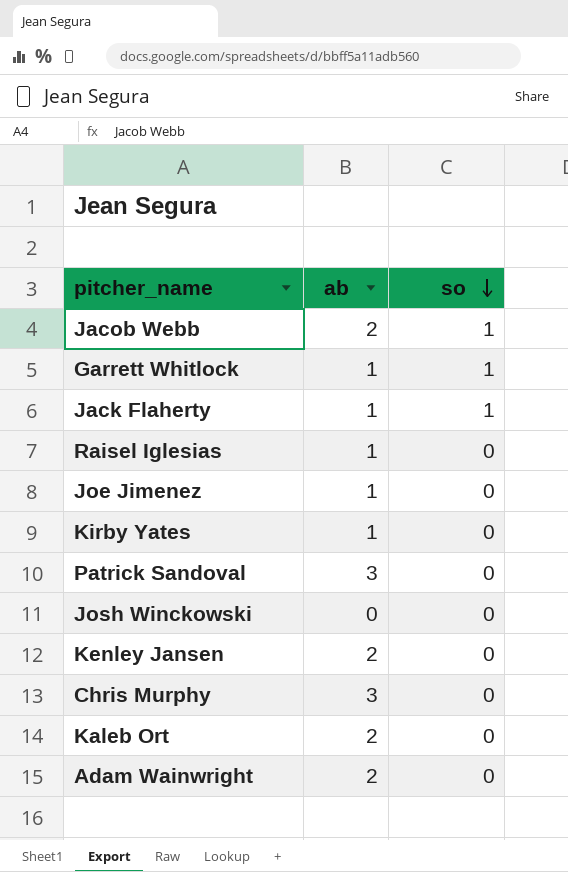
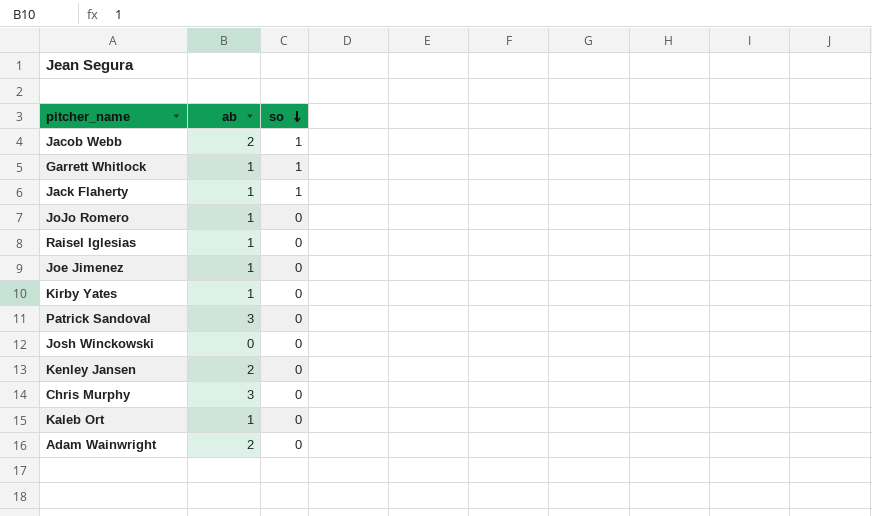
row JoJo Romero: none -> 1 | 0
Kaleb Ort | ab: 2 -> 1

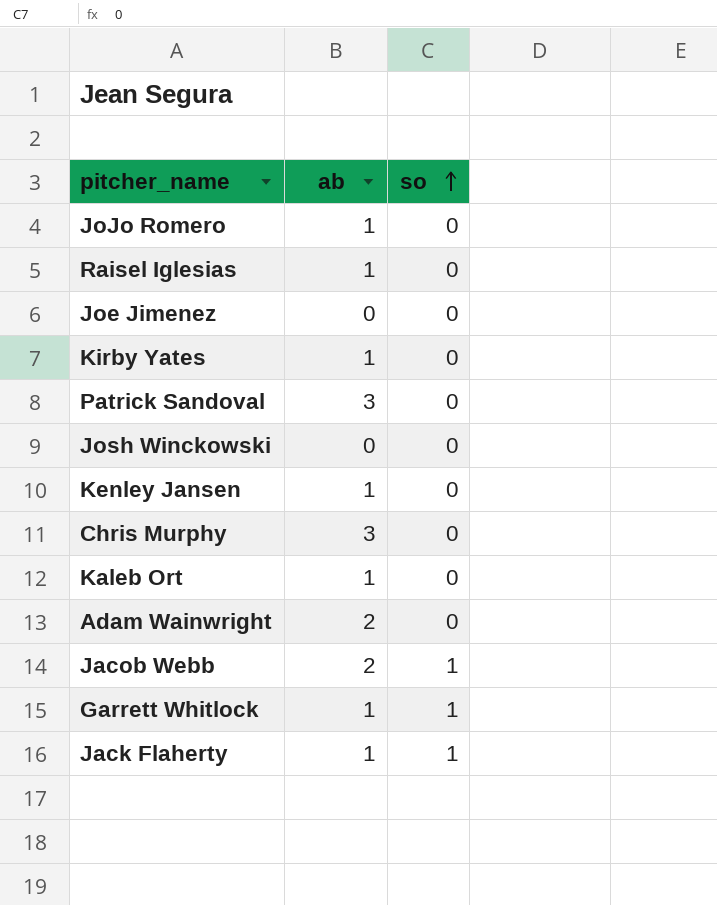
row order: so descending -> so ascending
Joe Jimenez | ab: 1 -> 0
Kenley Jansen | ab: 2 -> 1

